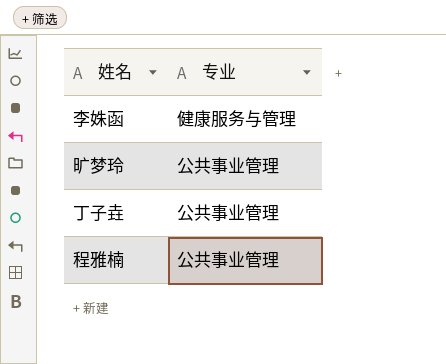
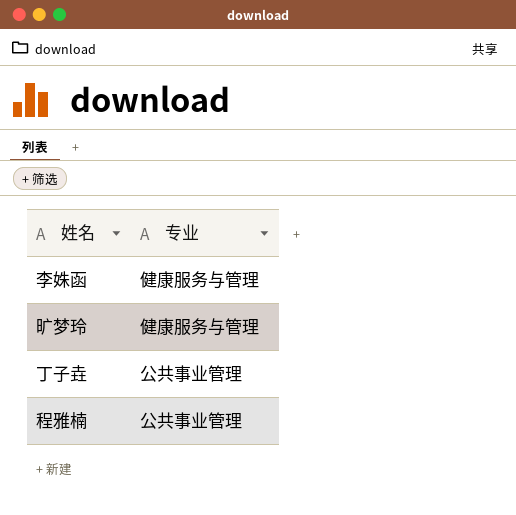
旷梦玲 | 专业: 公共事业管理 -> 健康服务与管理

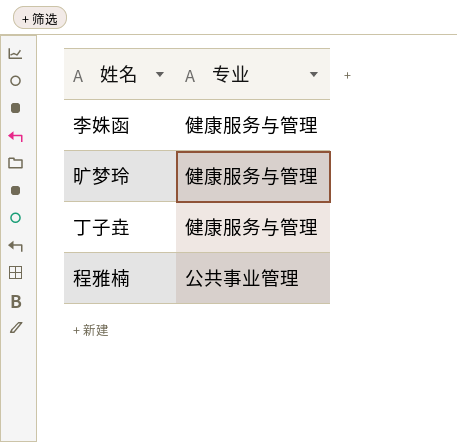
丁子垚 | 专业: 公共事业管理 -> 健康服务与管理

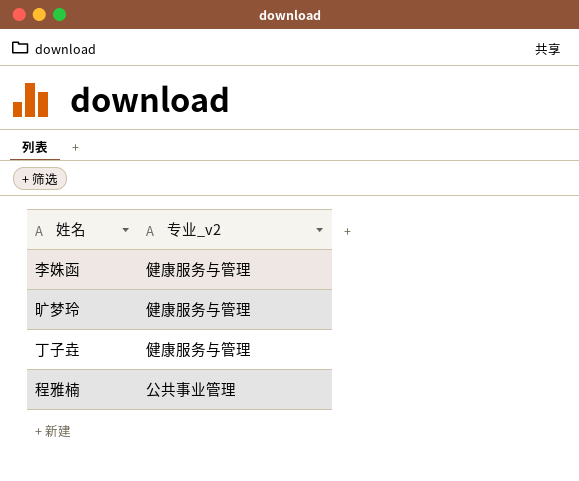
column name: 专业 -> 专业_v2

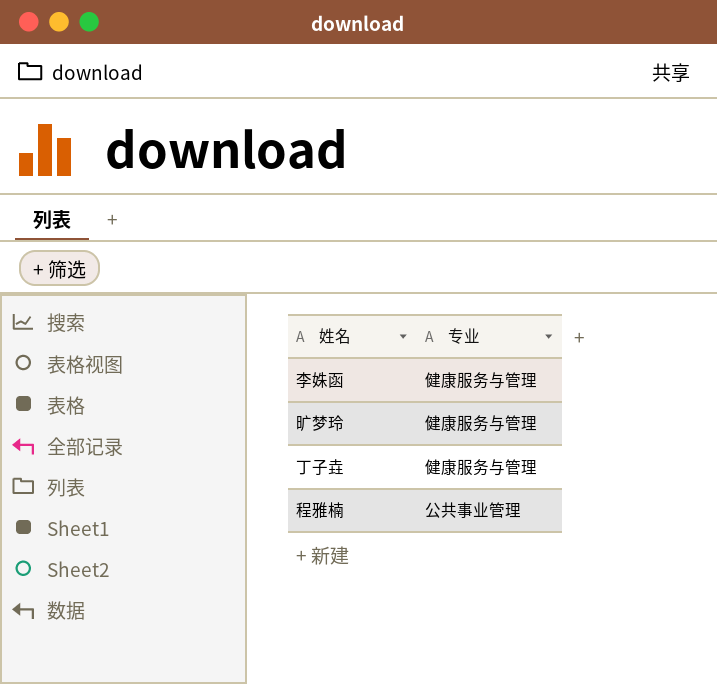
column name: 专业_v2 -> 专业

